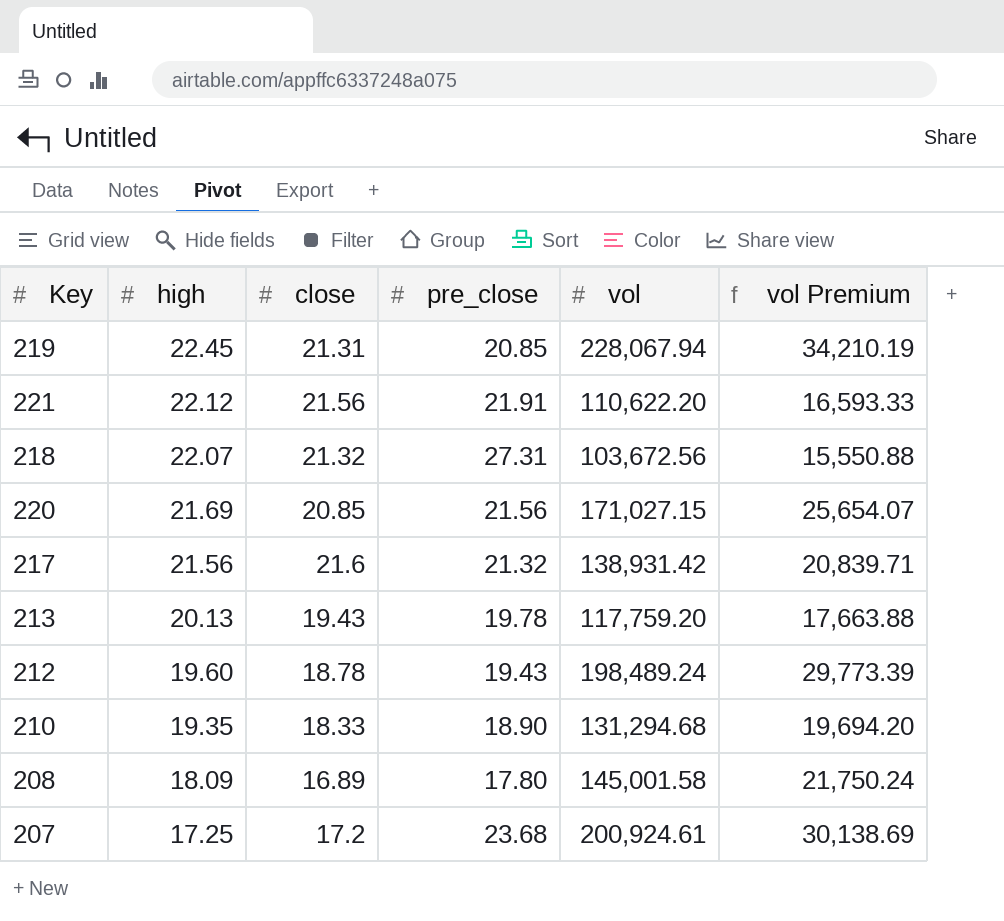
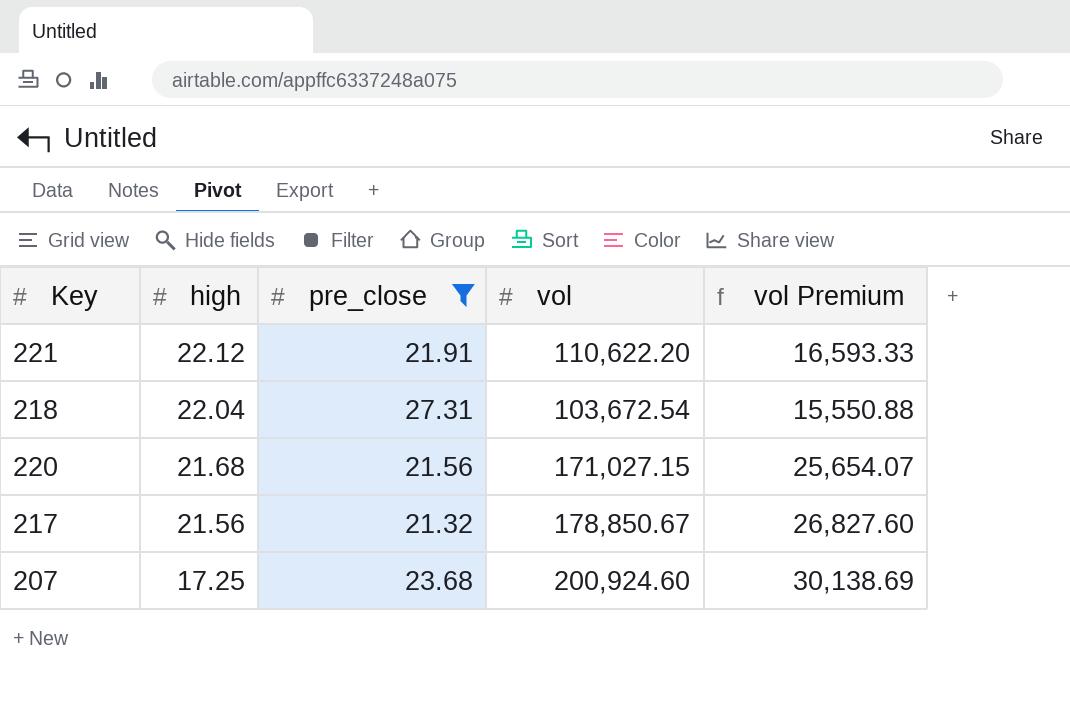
filter: none -> pre_close >= 21.32
column close | position: 3 -> none
218 | high: 22.07 -> 22.04
218 | vol: 103,672.56 -> 103,672.54
220 | high: 21.69 -> 21.68
217 | vol: 138,931.42 -> 178,850.67
217 | vol Premium: 20,839.71 -> 26,827.60
207 | vol: 200,924.61 -> 200,924.60

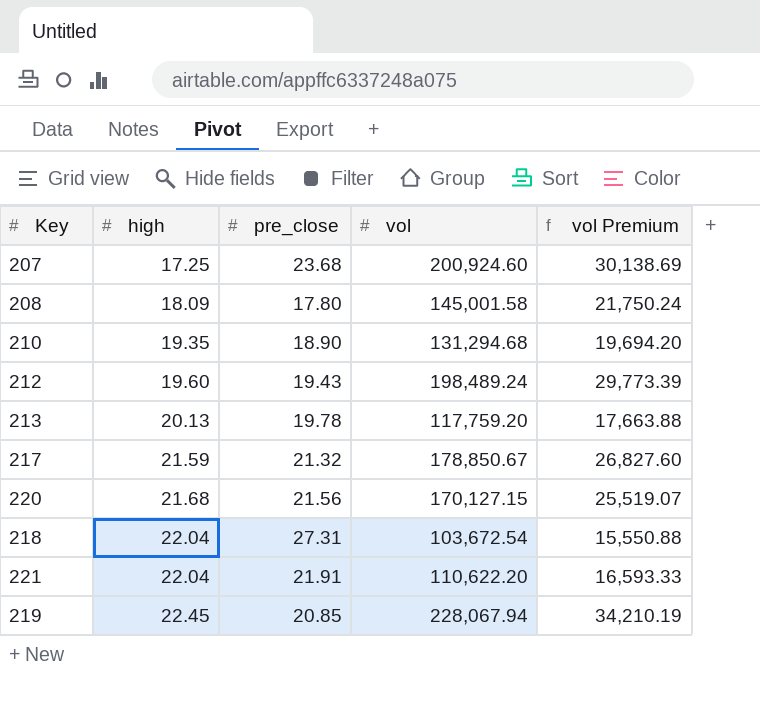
filter: pre_close >= 21.32 -> none
row order: high descending -> high ascending
217 | high: 21.56 -> 21.59
220 | vol: 171,027.15 -> 170,127.15
220 | vol Premium: 25,654.07 -> 25,519.07
221 | high: 22.12 -> 22.04

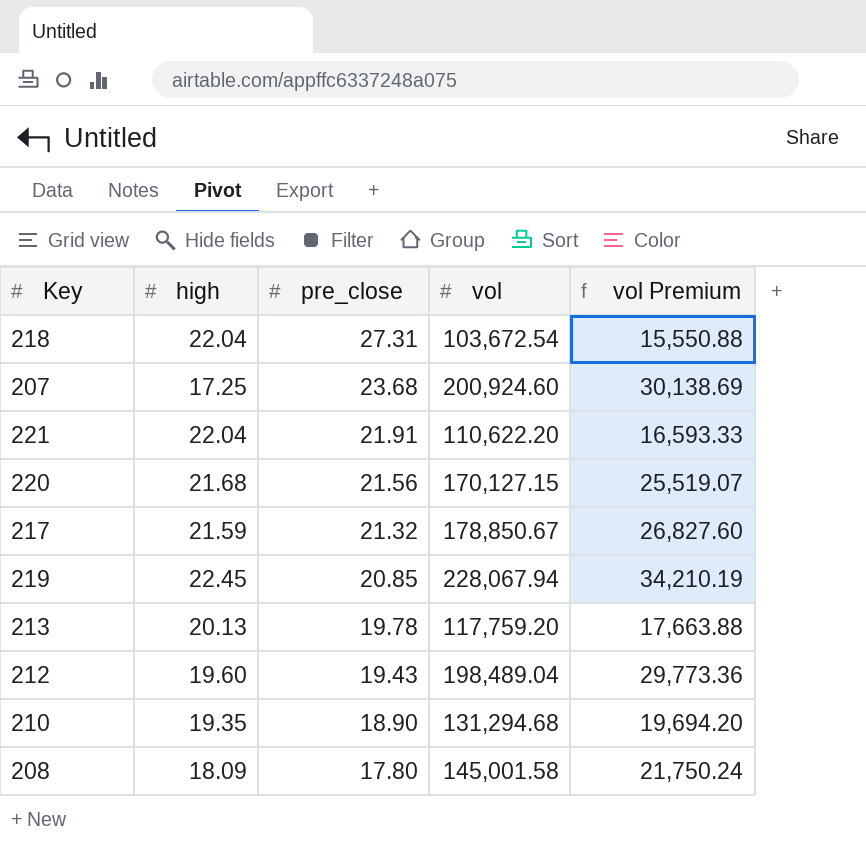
row order: high ascending -> pre_close descending
212 | vol: 198,489.24 -> 198,489.04
212 | vol Premium: 29,773.39 -> 29,773.36

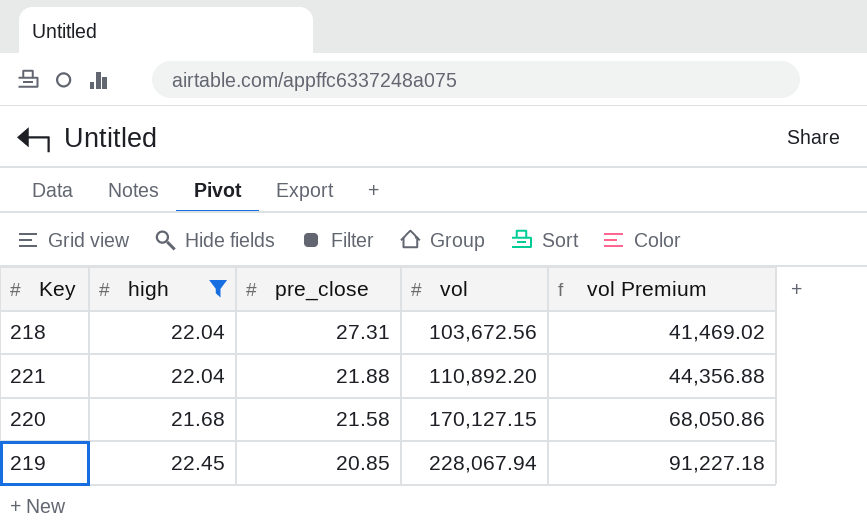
filter: none -> high >= 21.68
column vol Premium | formula: [vol] * 0.15 -> [vol] * 0.4
218 | vol: 103,672.54 -> 103,672.56
221 | pre_close: 21.91 -> 21.88
221 | vol: 110,622.20 -> 110,892.20
220 | pre_close: 21.56 -> 21.58

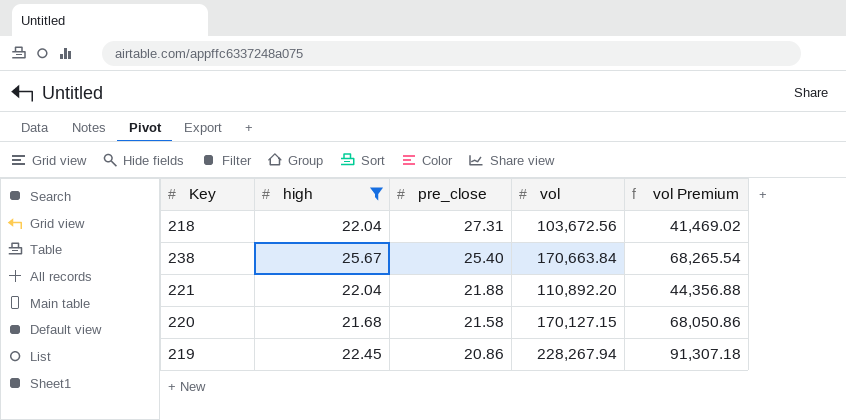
row 238: none -> 25.67 | 25.40 | 170,663.84 | 68,265.54
219 | pre_close: 20.85 -> 20.86
219 | vol: 228,067.94 -> 228,267.94
219 | vol Premium: 91,227.18 -> 91,307.18

